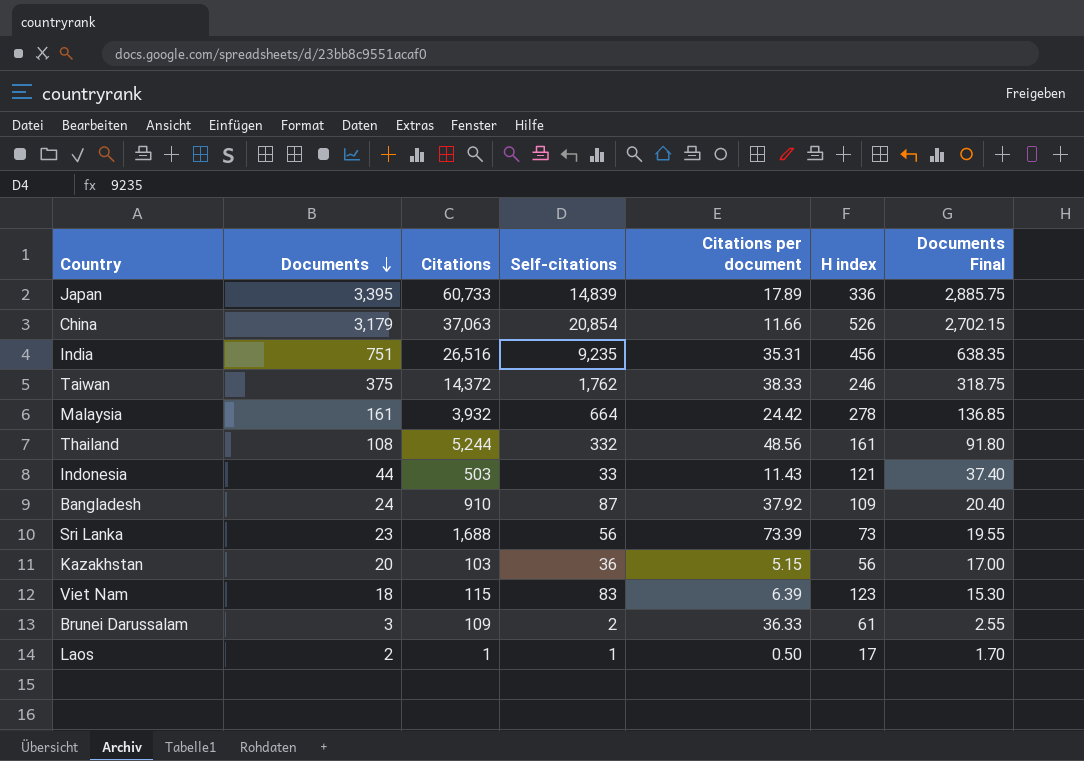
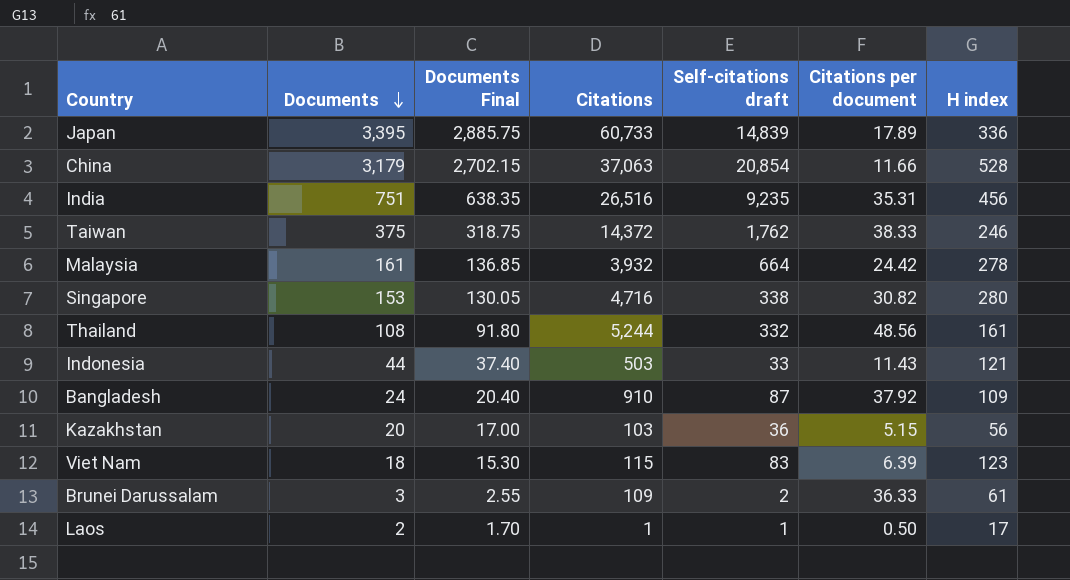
column Documents Final | position: 7 -> 3
column name: Self-citations -> Self-citations draft
row Sri Lanka: 23 | 1,688 | 56 | 73.39 | 73 | 19.55 -> none
China | H index: 526 -> 528
row Singapore: none -> 153 | 130.05 | 4,716 | 338 | 30.82 | 280

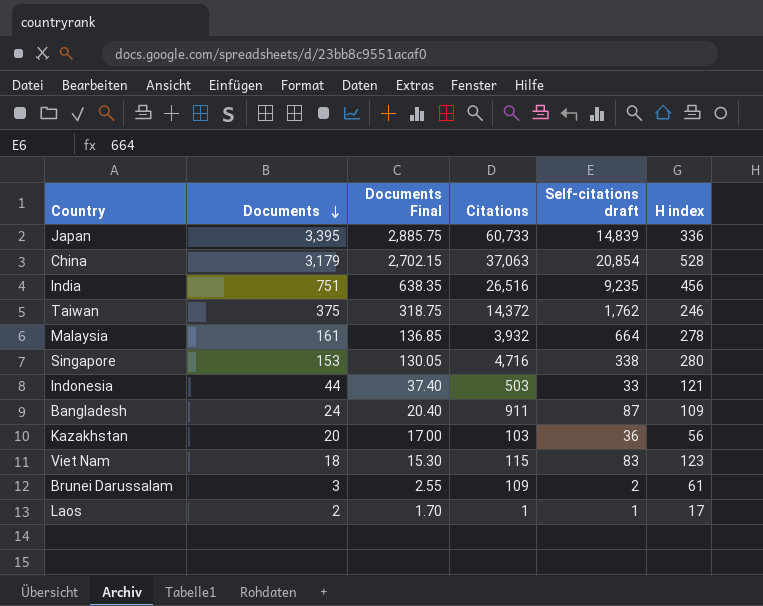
column Citations per document | formula: [Citations] / [Documents] -> none
row Thailand: 108 | 91.80 | 5,244 | 332 | 48.56 | 161 -> none
Bangladesh | Citations: 910 -> 911

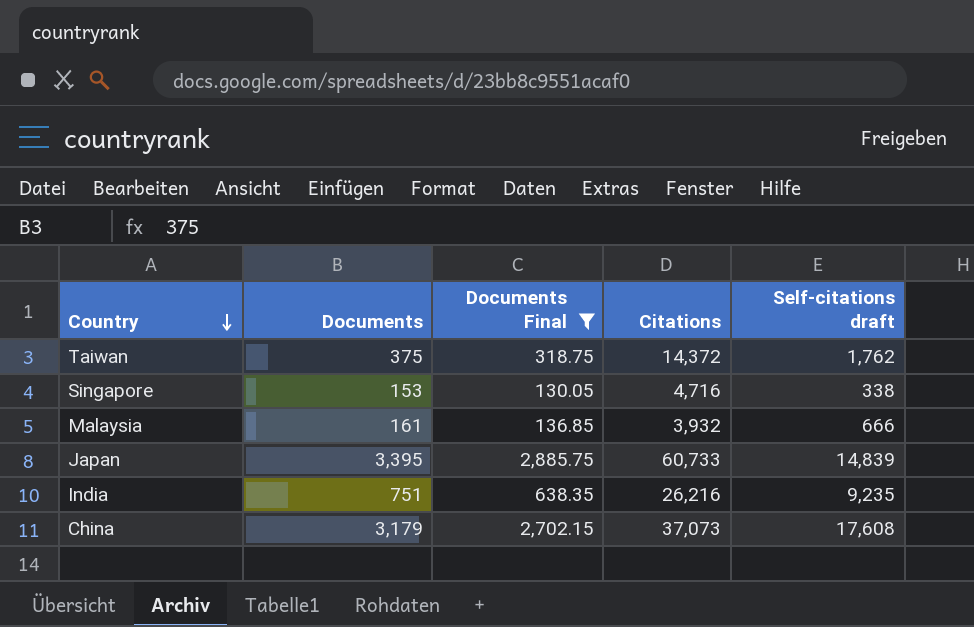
filter: none -> Documents Final >= 130.05
row order: Documents descending -> Country descending
column H index | position: 6 -> none
Malaysia | Self-citations draft: 664 -> 666
India | Citations: 26,516 -> 26,216
China | Citations: 37,063 -> 37,073
China | Self-citations draft: 20,854 -> 17,608

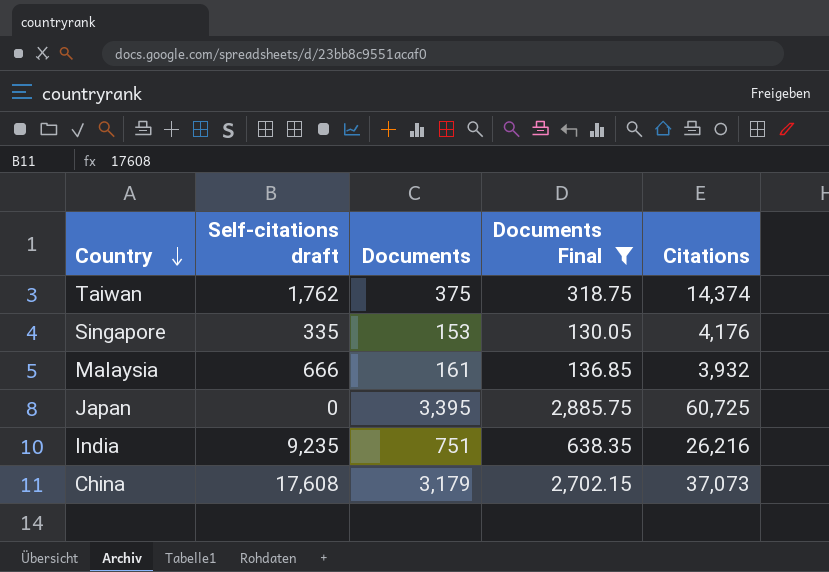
column Self-citations draft | position: 5 -> 2
Taiwan | Citations: 14,372 -> 14,374
Singapore | Self-citations draft: 338 -> 335
Singapore | Citations: 4,716 -> 4,176
Japan | Self-citations draft: 14,839 -> 0
Japan | Citations: 60,733 -> 60,725

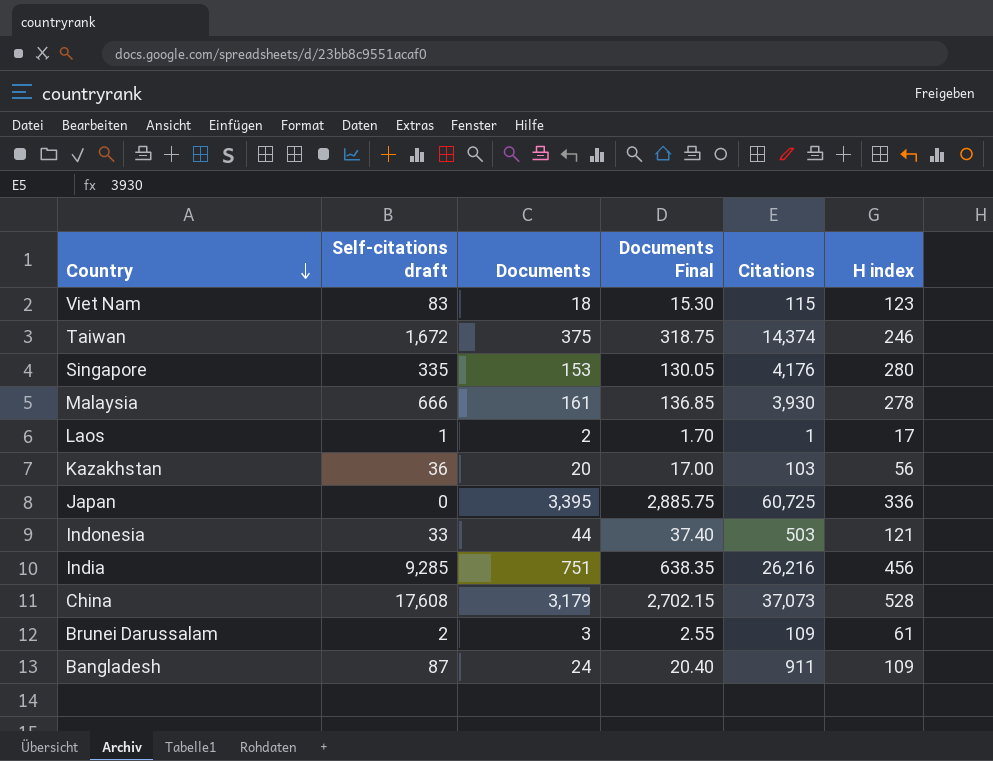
filter: Documents Final >= 130.05 -> none
column H index | position: none -> 6
Taiwan | Self-citations draft: 1,762 -> 1,672
Malaysia | Citations: 3,932 -> 3,930
India | Self-citations draft: 9,235 -> 9,285

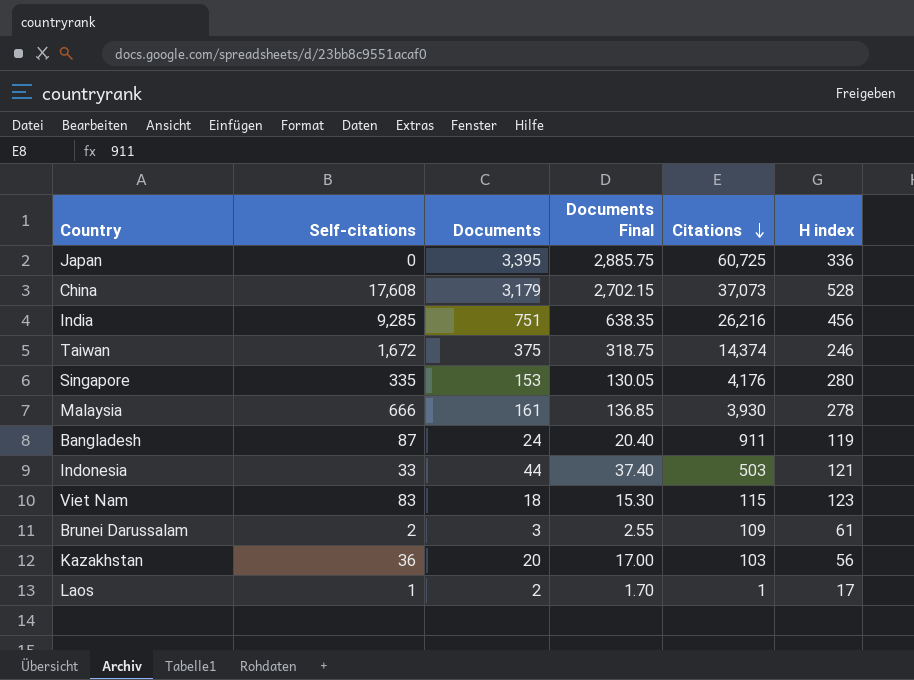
row order: Country descending -> Citations descending
column name: Self-citations draft -> Self-citations
Bangladesh | H index: 109 -> 119

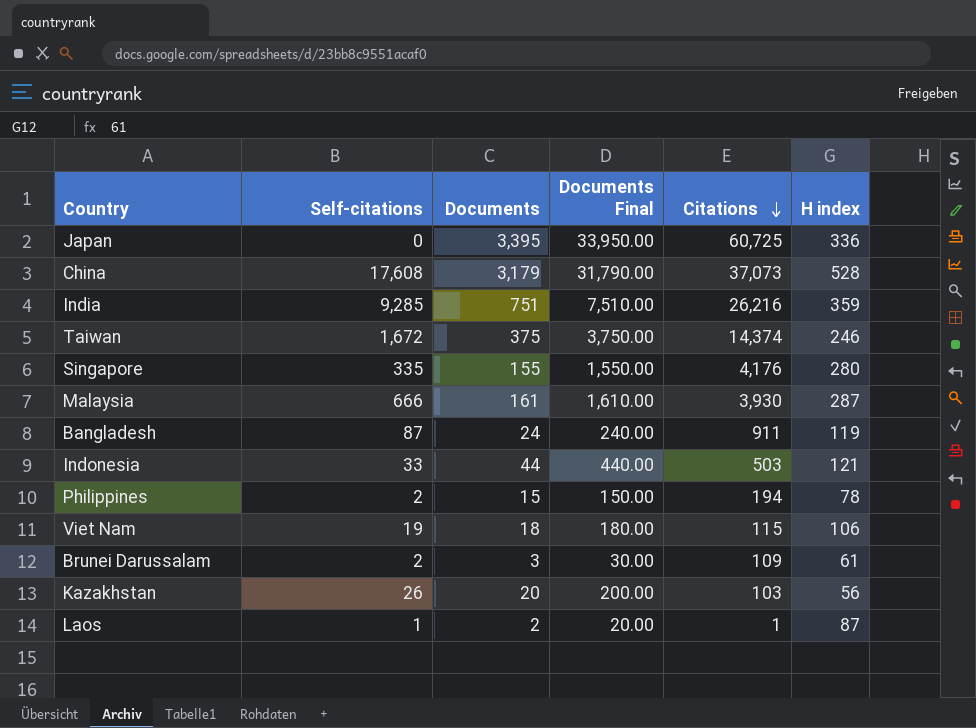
column Documents Final | formula: [Documents] * 0.85 -> [Documents] * 10
India | H index: 456 -> 359
Singapore | Documents: 153 -> 155
Malaysia | H index: 278 -> 287
row Philippines: none -> 2 | 15 | 150.00 | 194 | 78
Viet Nam | Self-citations: 83 -> 19
Viet Nam | H index: 123 -> 106
Kazakhstan | Self-citations: 36 -> 26
Laos | H index: 17 -> 87

